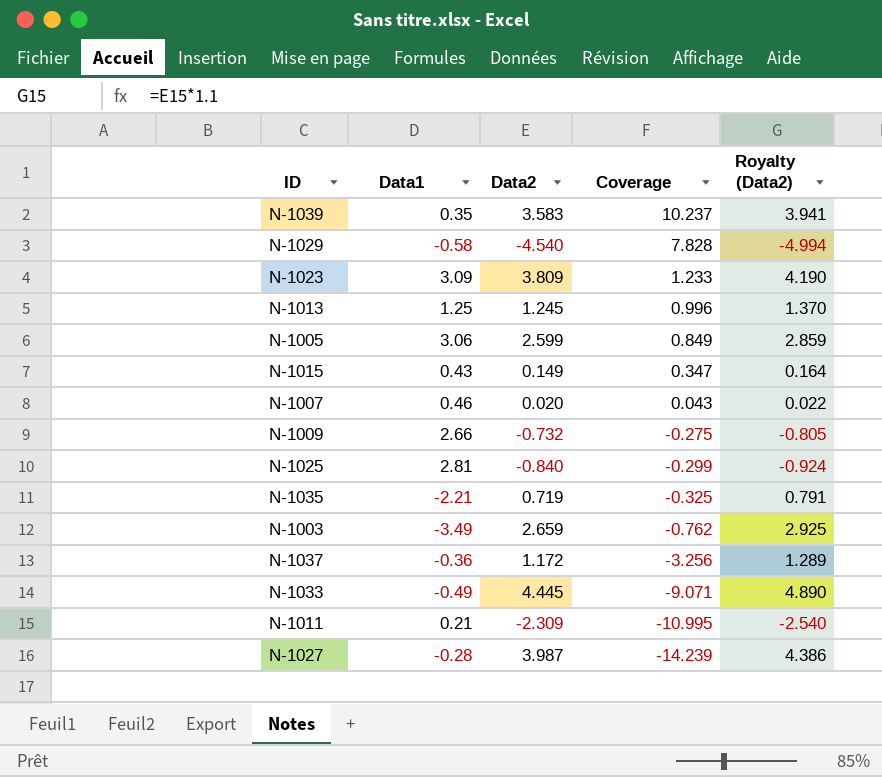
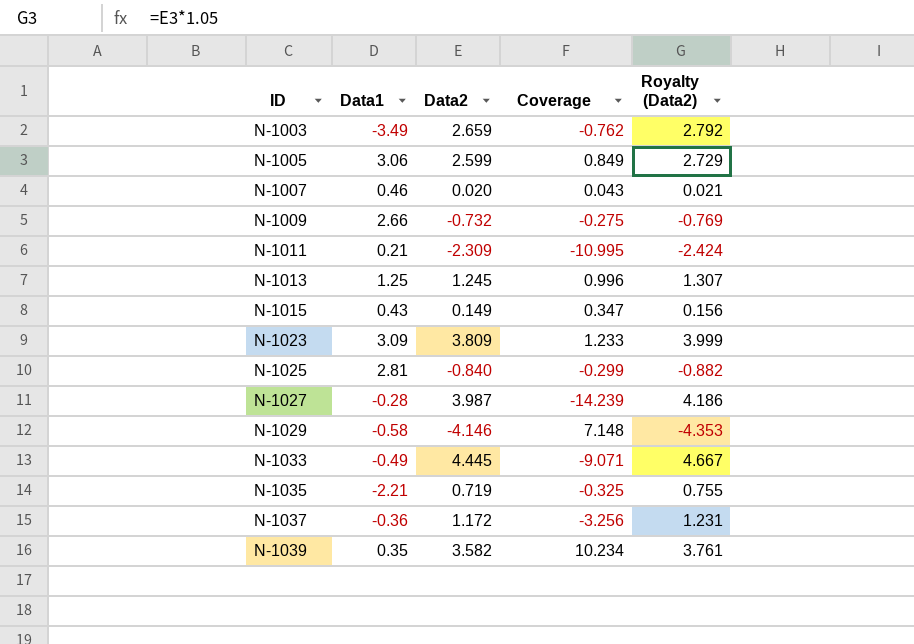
row order: Coverage descending -> ID ascending
column Royalty (Data2) | formula: [Data2] * 1.1 -> [Data2] * 1.05
N-1029 | Data2: -4.540 -> -4.146
N-1029 | Coverage: 7.828 -> 7.148
N-1039 | Data2: 3.583 -> 3.582
N-1039 | Coverage: 10.237 -> 10.234

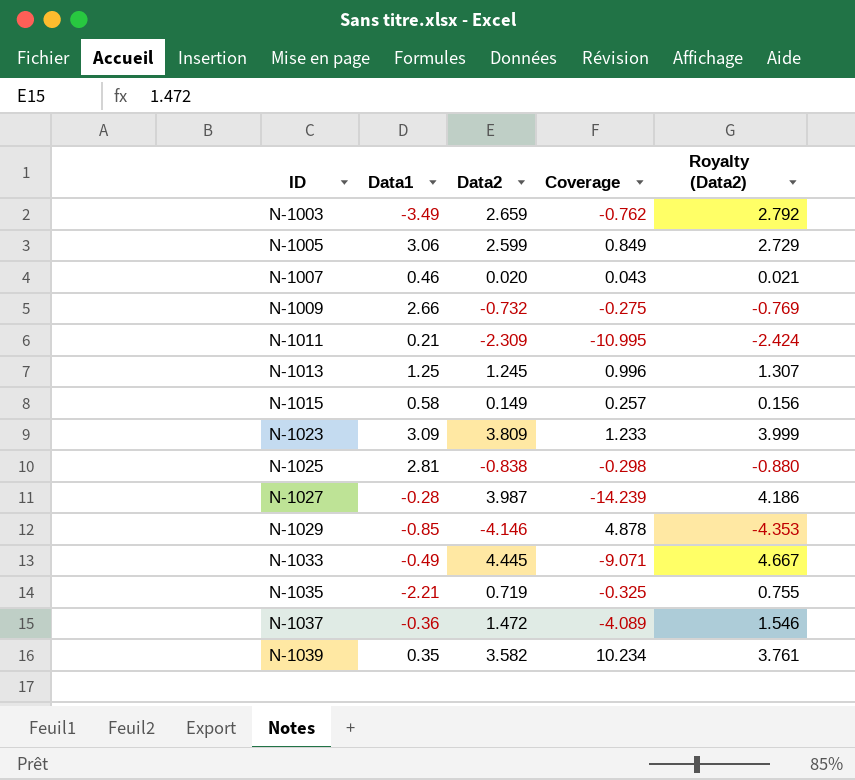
N-1015 | Data1: 0.43 -> 0.58
N-1015 | Coverage: 0.347 -> 0.257
N-1025 | Data2: -0.840 -> -0.838
N-1025 | Coverage: -0.299 -> -0.298
N-1025 | Royalty (Data2): -0.882 -> -0.880
N-1029 | Data1: -0.58 -> -0.85
N-1029 | Coverage: 7.148 -> 4.878
N-1037 | Data2: 1.172 -> 1.472
N-1037 | Coverage: -3.256 -> -4.089
N-1037 | Royalty (Data2): 1.231 -> 1.546

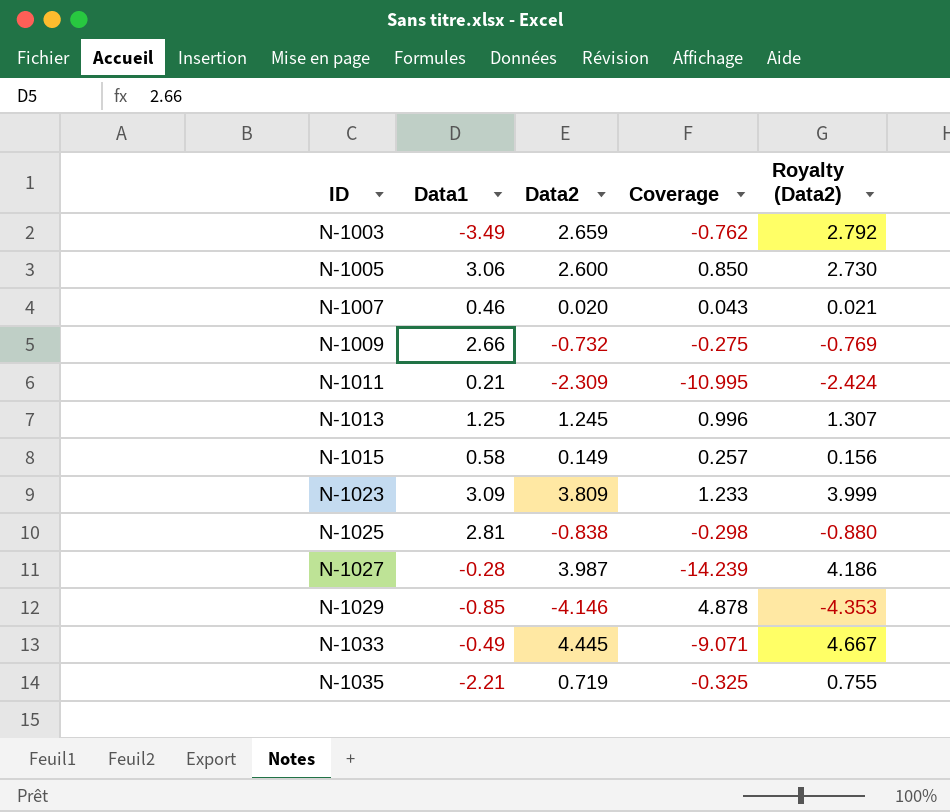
row N-1037: -0.36 | 1.472 | -4.089 | 1.546 -> none
row N-1039: 0.35 | 3.582 | 10.234 | 3.761 -> none
N-1005 | Data2: 2.599 -> 2.600
N-1005 | Coverage: 0.849 -> 0.850
N-1005 | Royalty (Data2): 2.729 -> 2.730

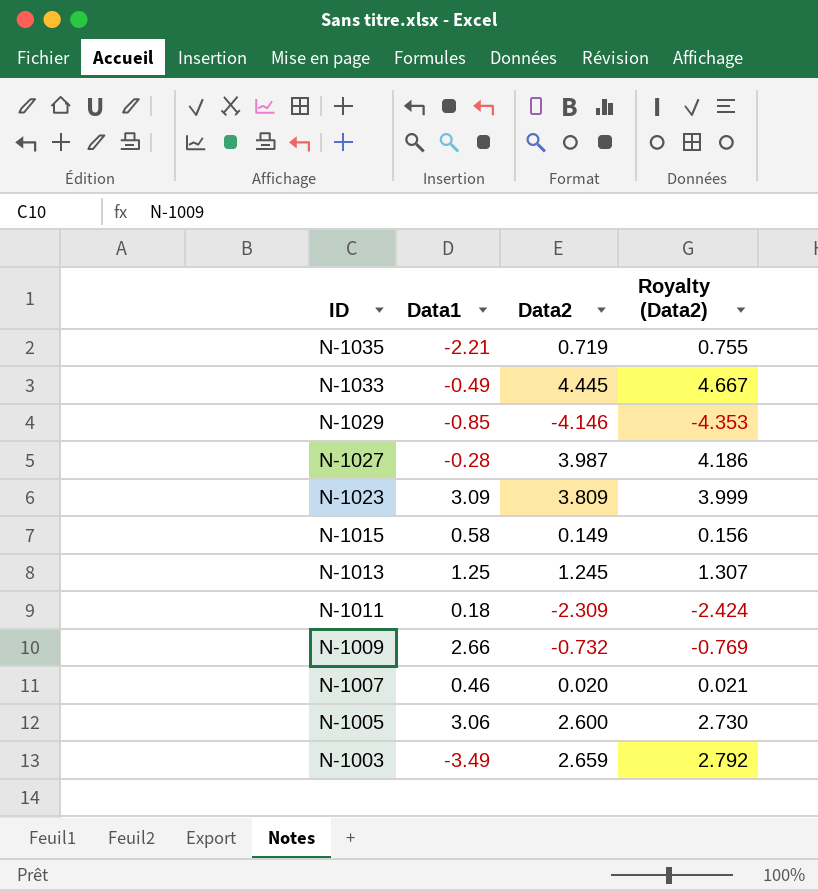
row order: ID ascending -> ID descending
column Coverage | formula: [Data2] / [Data1] -> none
row N-1025: 2.81 | -0.838 | -0.298 | -0.880 -> none
N-1011 | Data1: 0.21 -> 0.18

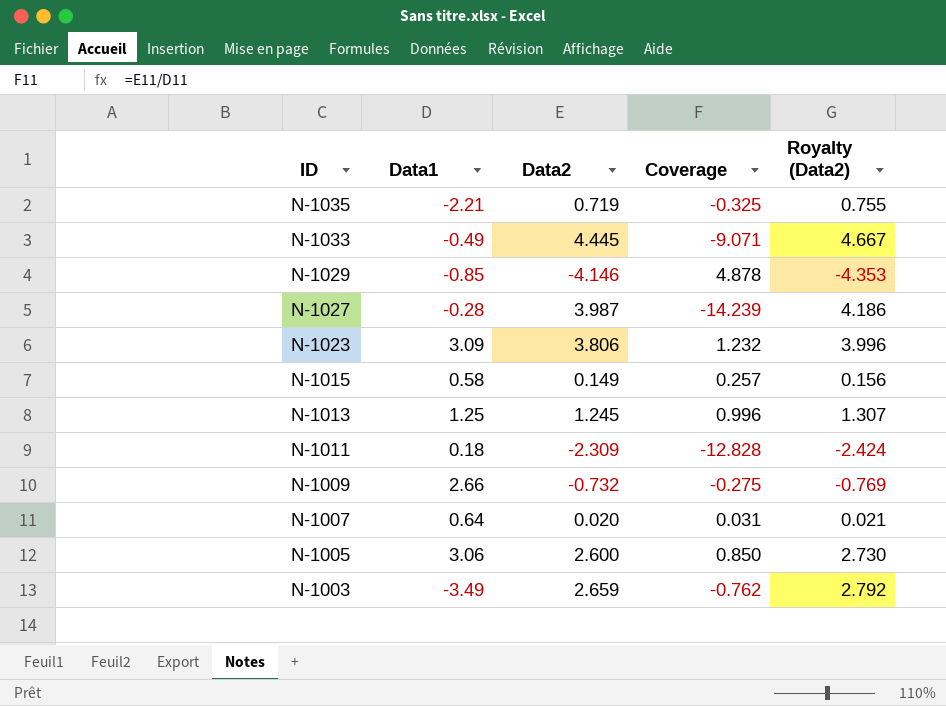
column Coverage | formula: none -> [Data2] / [Data1]
N-1023 | Data2: 3.809 -> 3.806
N-1023 | Royalty (Data2): 3.999 -> 3.996
N-1007 | Data1: 0.46 -> 0.64

